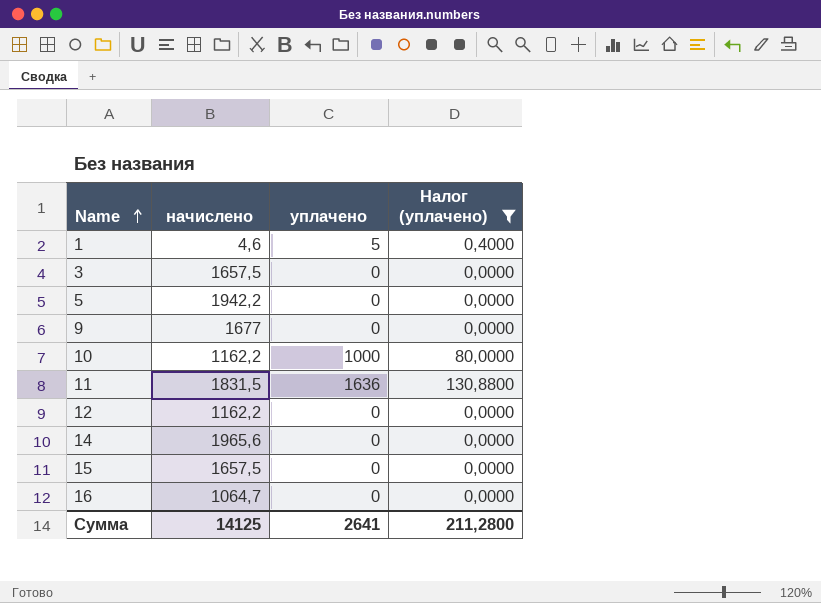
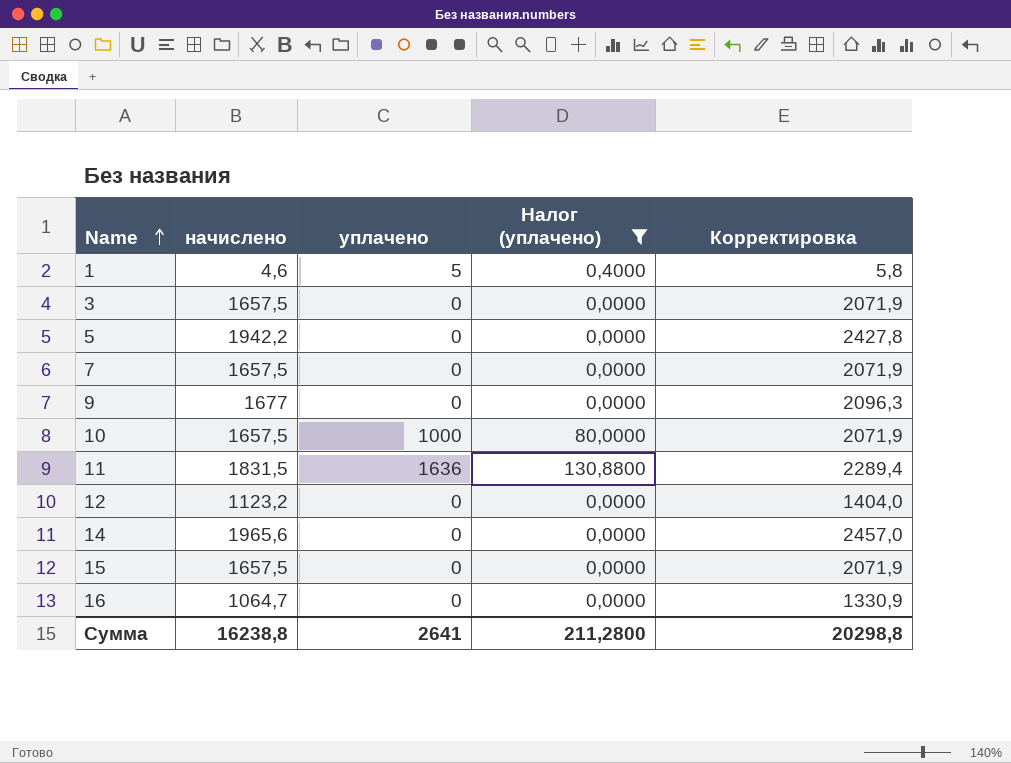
column Корректировка | formula: none -> [начислено] * 1,25
row 7: none -> 1657,5 | 0 | 0,0000 | 2071,9
10 | начислено: 1162,2 -> 1657,5
12 | начислено: 1162,2 -> 1123,2
Сумма | начислено: 14125 -> 16238,8

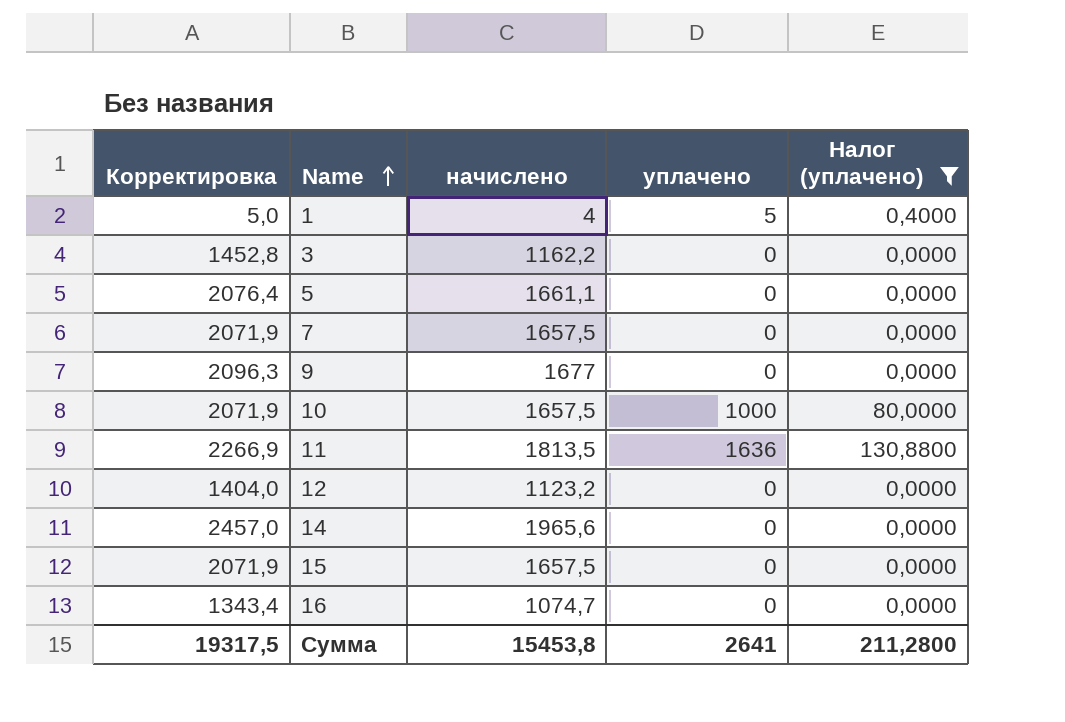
column Корректировка | position: 5 -> 1
1 | Корректировка: 5,8 -> 5,0
1 | начислено: 4,6 -> 4
3 | Корректировка: 2071,9 -> 1452,8
3 | начислено: 1657,5 -> 1162,2
5 | Корректировка: 2427,8 -> 2076,4
5 | начислено: 1942,2 -> 1661,1
11 | Корректировка: 2289,4 -> 2266,9
11 | начислено: 1831,5 -> 1813,5
16 | Корректировка: 1330,9 -> 1343,4
16 | начислено: 1064,7 -> 1074,7
Сумма | Корректировка: 20298,8 -> 19317,5
Сумма | начислено: 16238,8 -> 15453,8

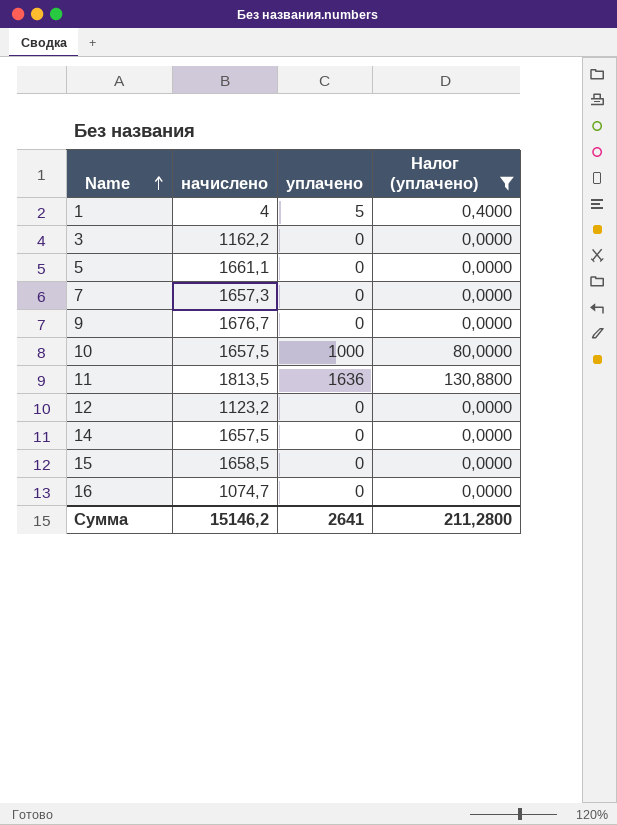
column Корректировка | formula: [начислено] * 1,25 -> none
7 | начислено: 1657,5 -> 1657,3
9 | начислено: 1677 -> 1676,7
14 | начислено: 1965,6 -> 1657,5
15 | начислено: 1657,5 -> 1658,5
Сумма | начислено: 15453,8 -> 15146,2

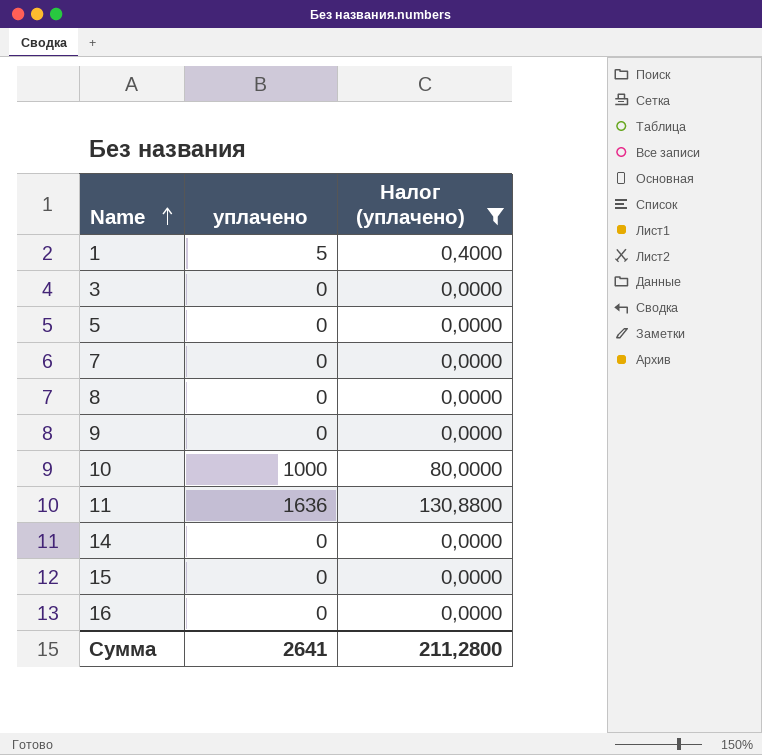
column начислено | position: 2 -> none
row 12: 1123,2 | 0 | 0,0000 -> none
row 8: none -> 0 | 0,0000

